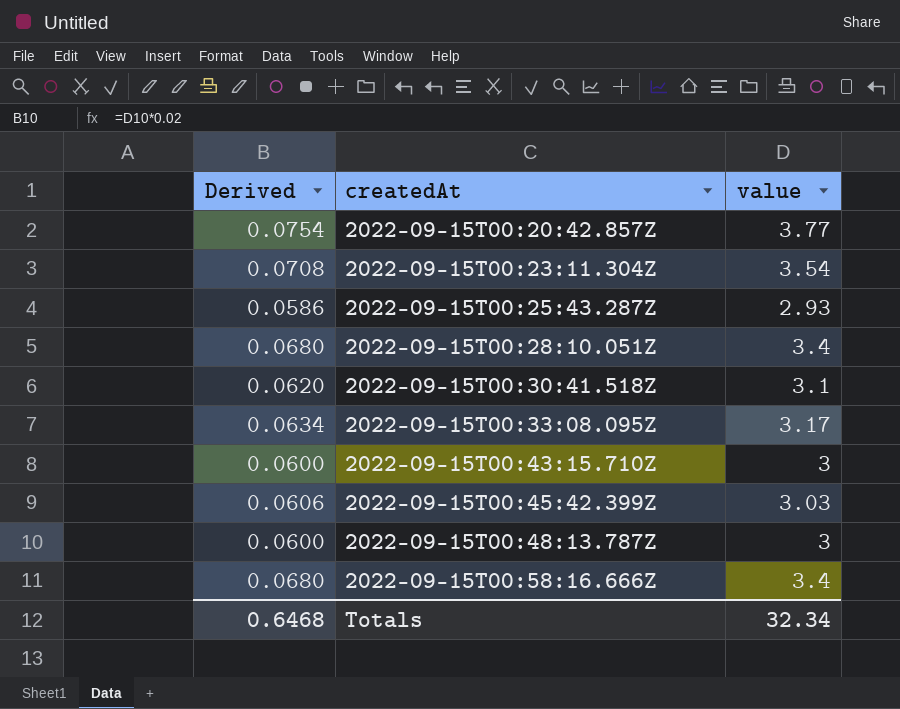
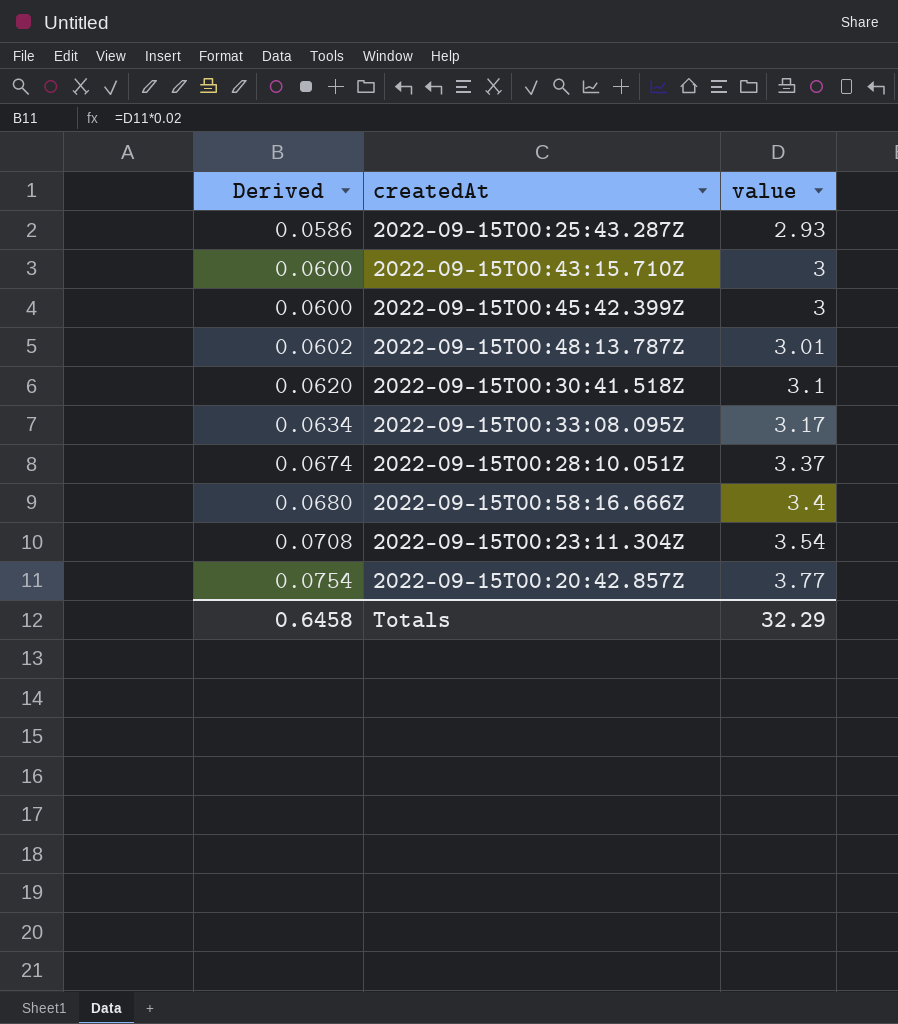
row order: createdAt ascending -> Derived ascending
2022-09-15T00:45:42.399Z | Derived: 0.0606 -> 0.0600
2022-09-15T00:45:42.399Z | value: 3.03 -> 3
2022-09-15T00:48:13.787Z | Derived: 0.0600 -> 0.0602
2022-09-15T00:48:13.787Z | value: 3 -> 3.01
2022-09-15T00:28:10.051Z | Derived: 0.0680 -> 0.0674
2022-09-15T00:28:10.051Z | value: 3.4 -> 3.37
Totals | Derived: 0.6468 -> 0.6458
Totals | value: 32.34 -> 32.29

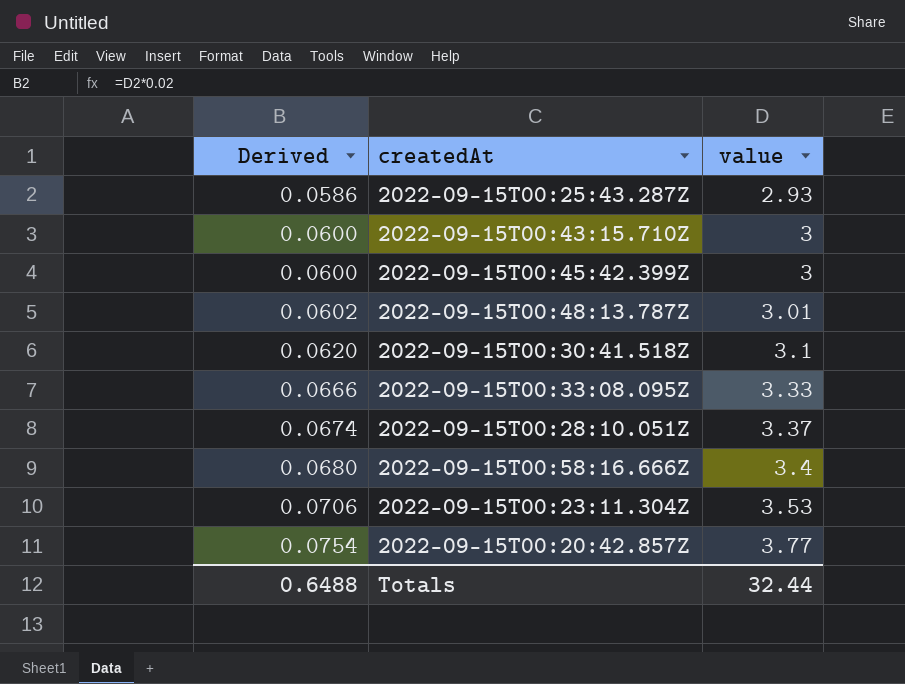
2022-09-15T00:33:08.095Z | Derived: 0.0634 -> 0.0666
2022-09-15T00:33:08.095Z | value: 3.17 -> 3.33
2022-09-15T00:23:11.304Z | Derived: 0.0708 -> 0.0706
2022-09-15T00:23:11.304Z | value: 3.54 -> 3.53
Totals | Derived: 0.6458 -> 0.6488
Totals | value: 32.29 -> 32.44

